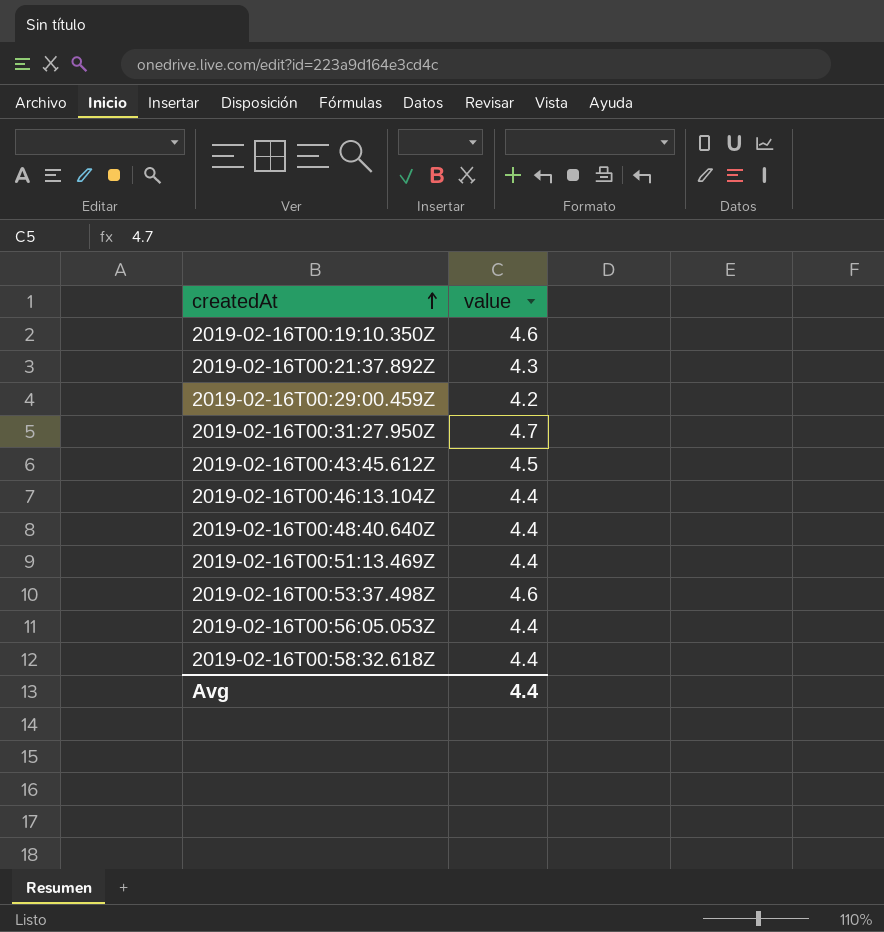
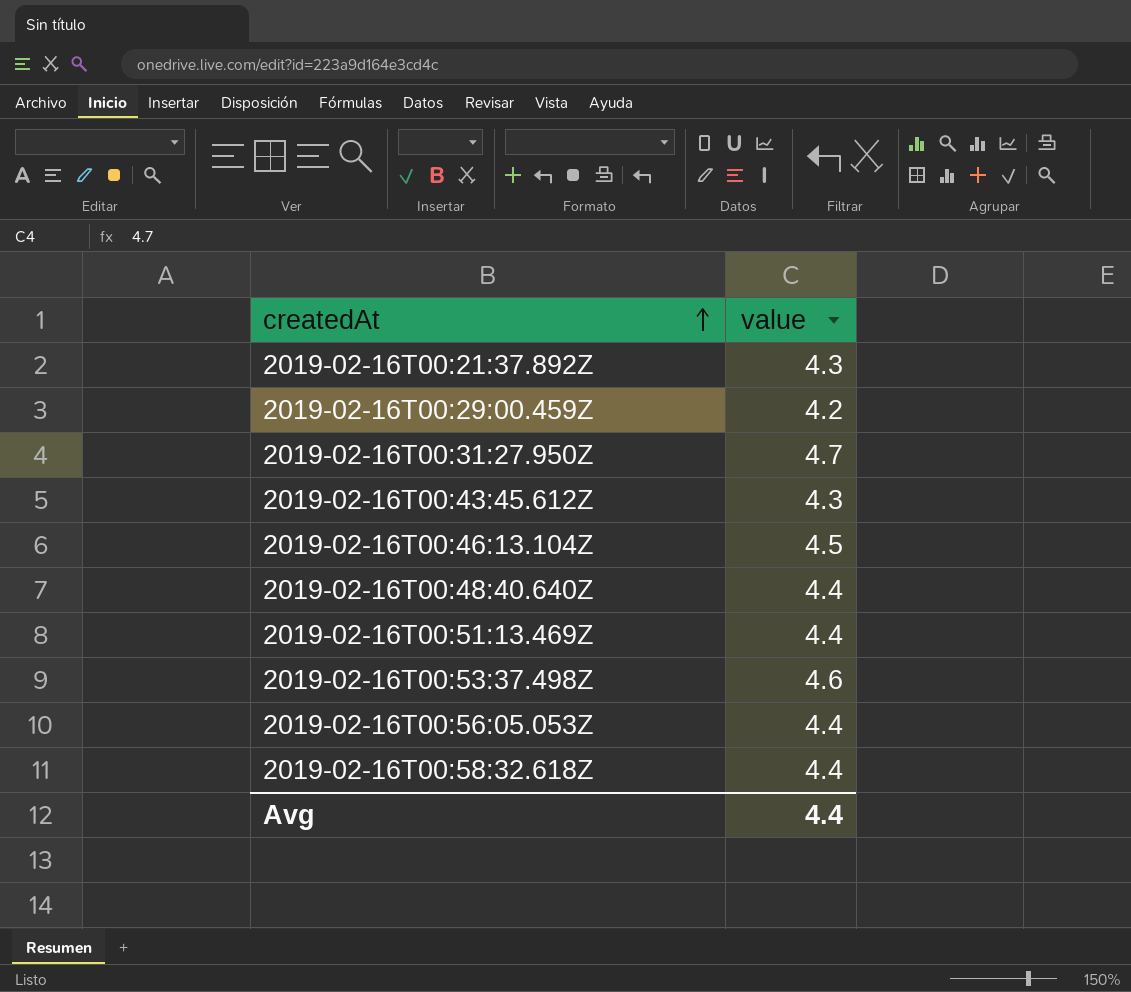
row 2019-02-16T00:19:10.350Z: 4.6 -> none
2019-02-16T00:43:45.612Z | value: 4.5 -> 4.3
2019-02-16T00:46:13.104Z | value: 4.4 -> 4.5

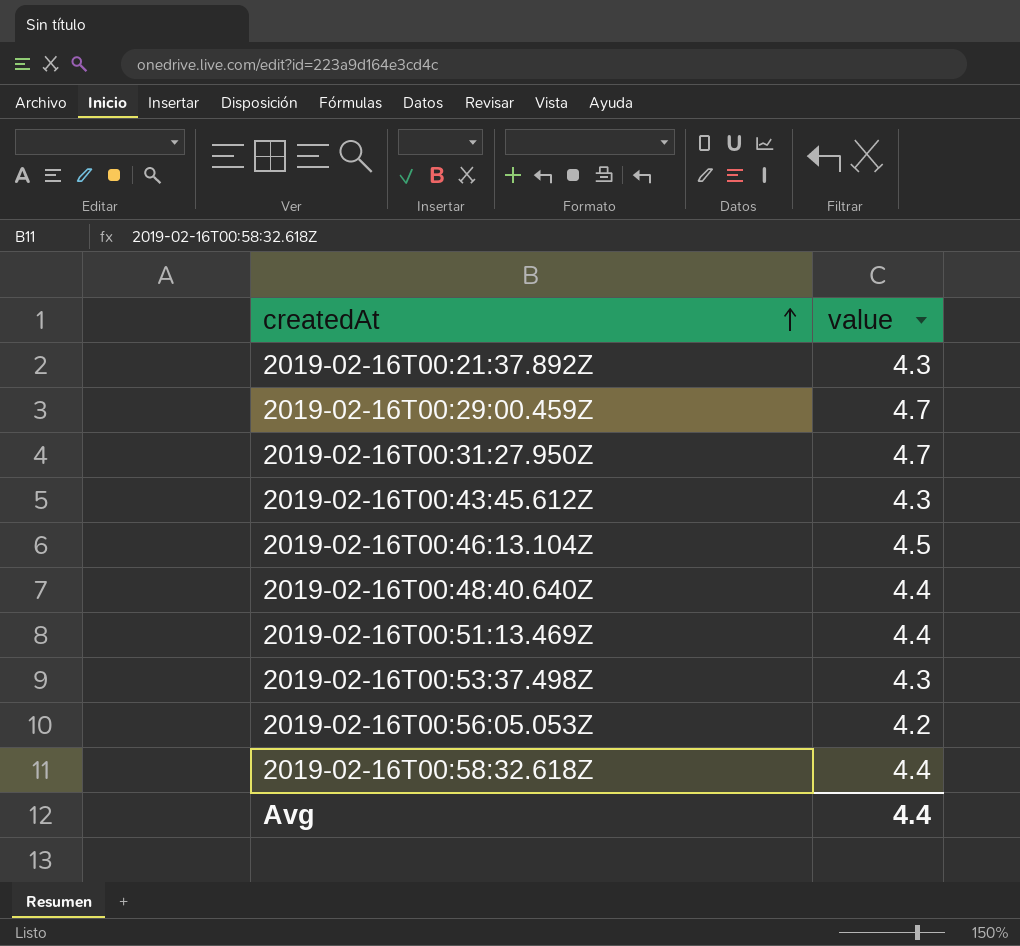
2019-02-16T00:29:00.459Z | value: 4.2 -> 4.7
2019-02-16T00:53:37.498Z | value: 4.6 -> 4.3
2019-02-16T00:56:05.053Z | value: 4.4 -> 4.2

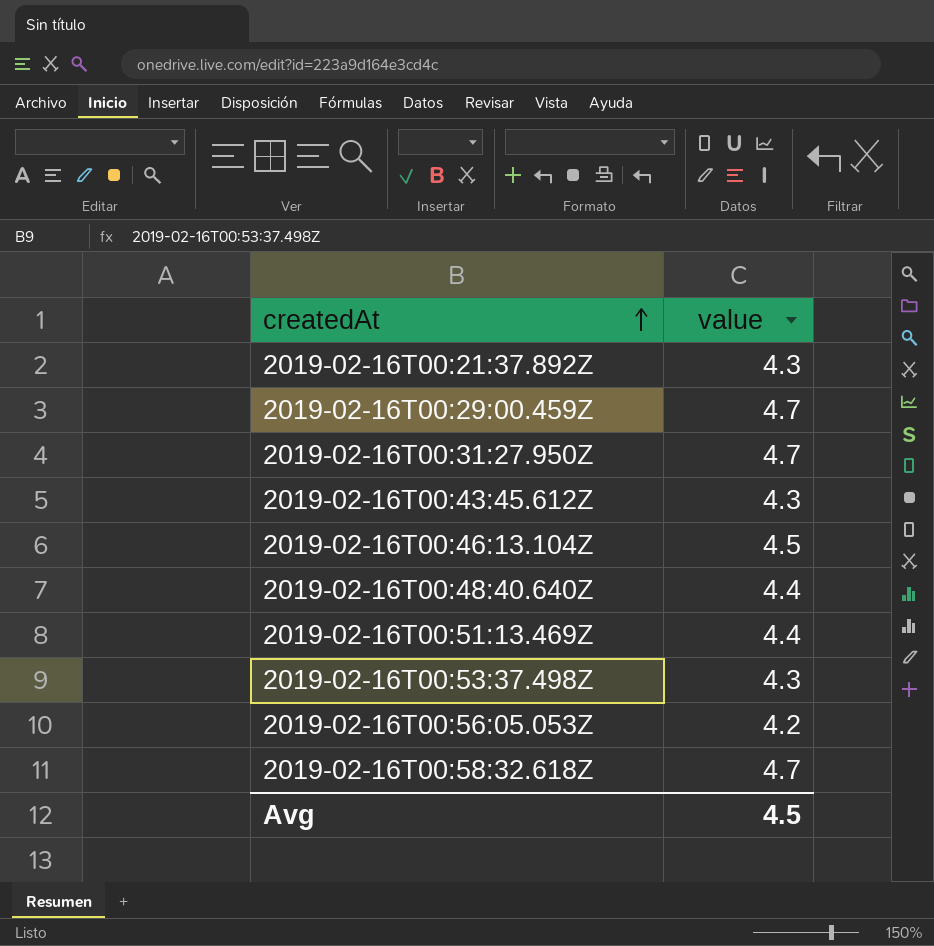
2019-02-16T00:58:32.618Z | value: 4.4 -> 4.7
Avg | value: 4.4 -> 4.5

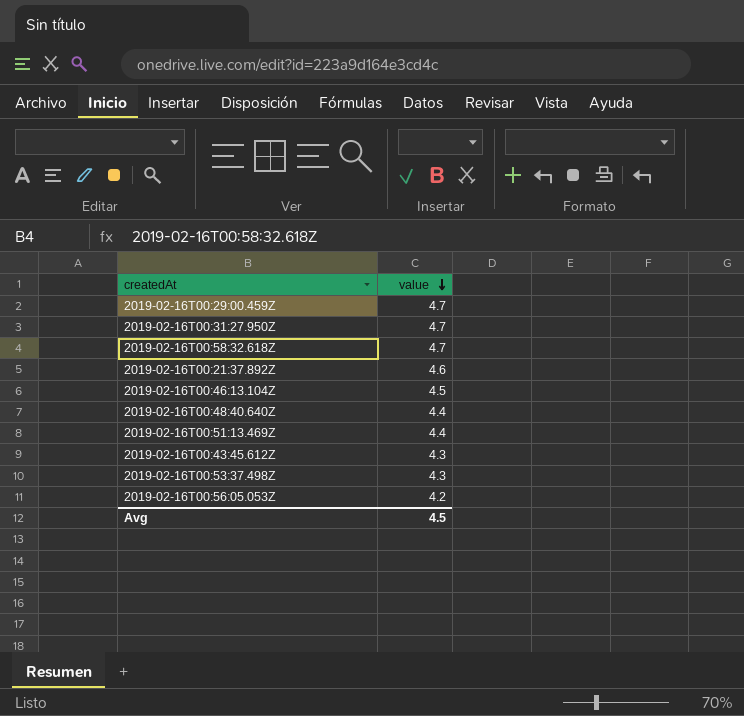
row order: createdAt ascending -> value descending
2019-02-16T00:21:37.892Z | value: 4.3 -> 4.6

